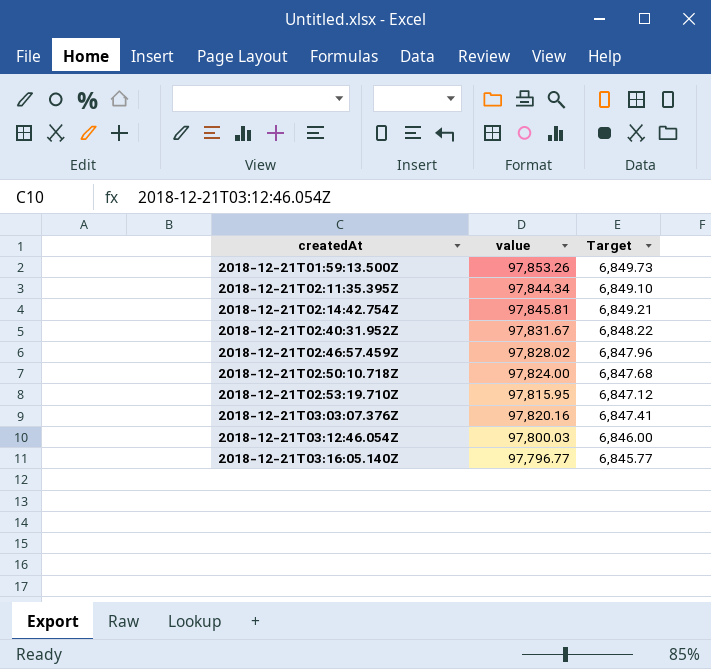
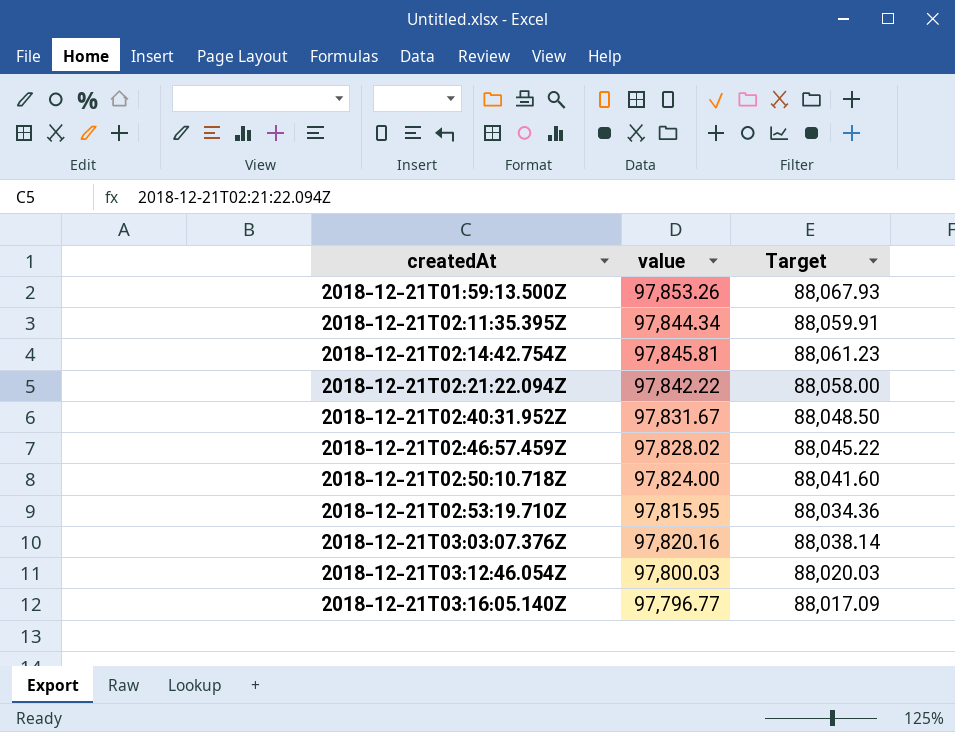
column Target | formula: [value] * 0.07 -> [value] * 0.9
row 2018-12-21T02:21:22.094Z: none -> 97,842.22 | 88,058.00

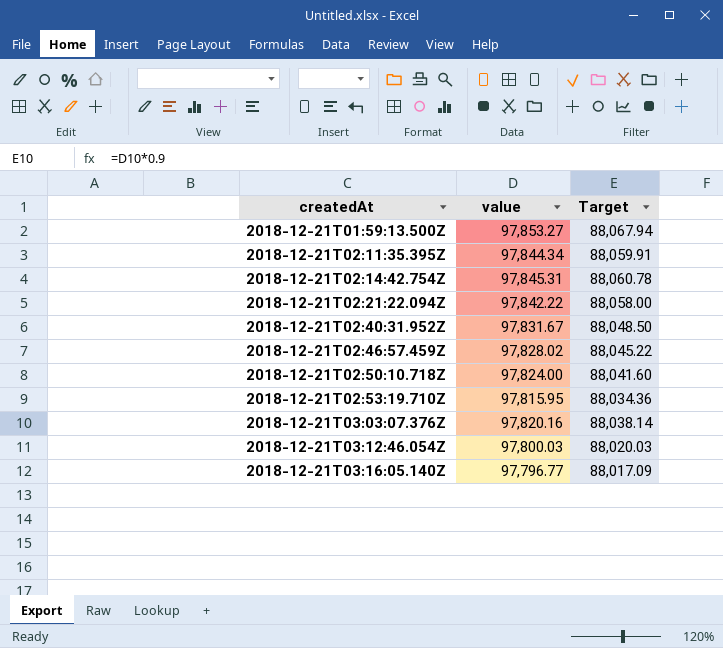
2018-12-21T01:59:13.500Z | value: 97,853.26 -> 97,853.27
2018-12-21T01:59:13.500Z | Target: 88,067.93 -> 88,067.94
2018-12-21T02:14:42.754Z | value: 97,845.81 -> 97,845.31
2018-12-21T02:14:42.754Z | Target: 88,061.23 -> 88,060.78

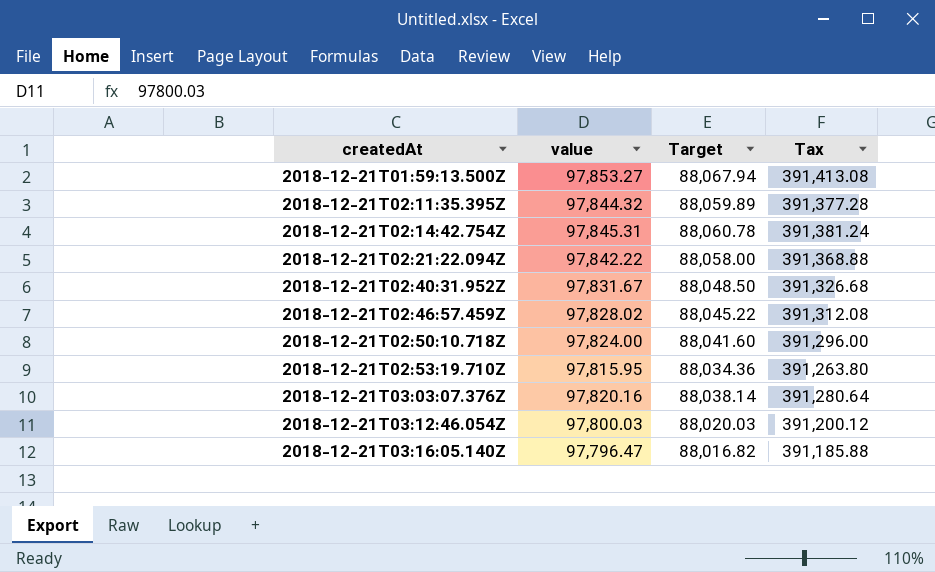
column Tax | formula: none -> [value] * 4
2018-12-21T02:11:35.395Z | value: 97,844.34 -> 97,844.32
2018-12-21T02:11:35.395Z | Target: 88,059.91 -> 88,059.89
2018-12-21T03:16:05.140Z | value: 97,796.77 -> 97,796.47
2018-12-21T03:16:05.140Z | Target: 88,017.09 -> 88,016.82

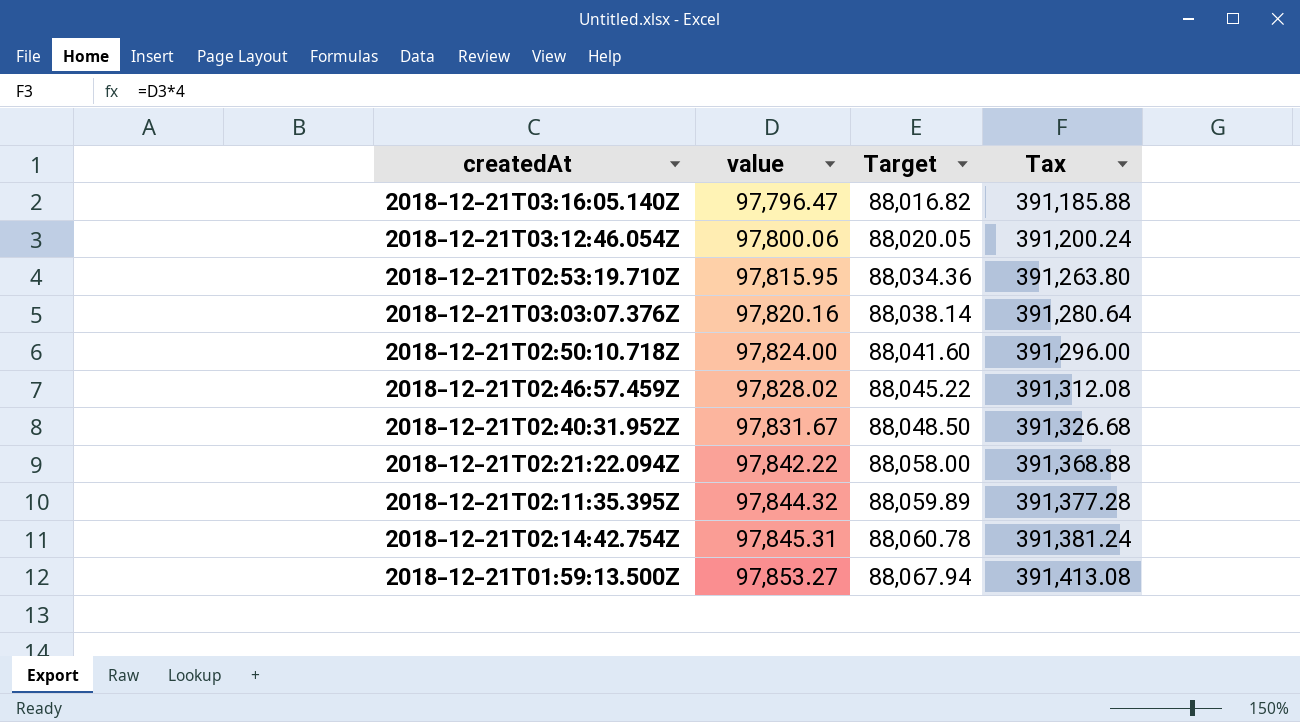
row order: createdAt ascending -> value ascending
2018-12-21T03:12:46.054Z | value: 97,800.03 -> 97,800.06
2018-12-21T03:12:46.054Z | Target: 88,020.03 -> 88,020.05
2018-12-21T03:12:46.054Z | Tax: 391,200.12 -> 391,200.24

